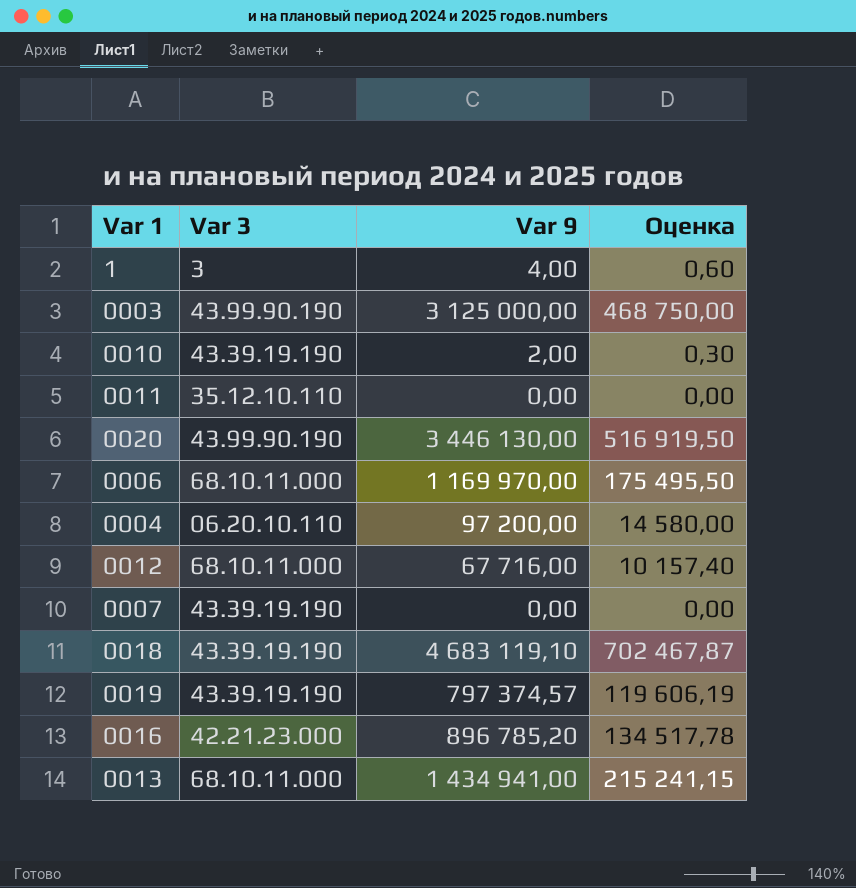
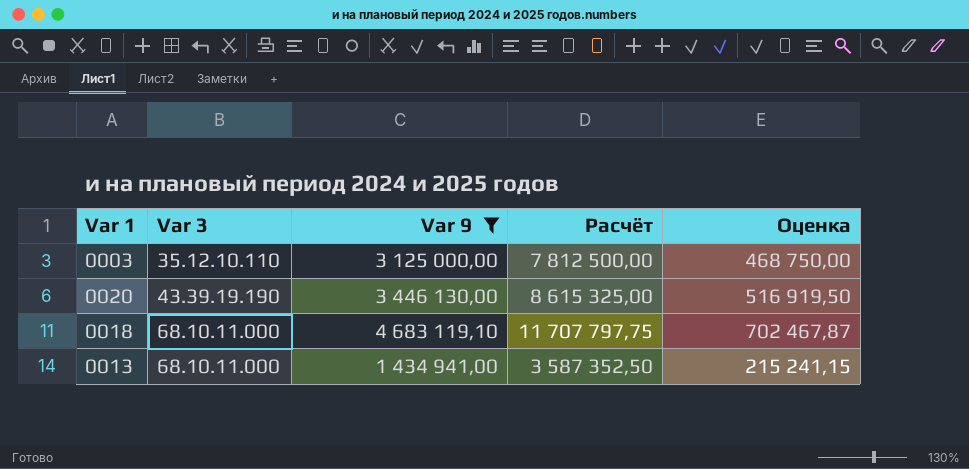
filter: none -> Var 9 >= 1 434 941,00
column Расчёт | formula: none -> [Var 9] * 2,5
0003 | Var 3: 43.99.90.190 -> 35.12.10.110
0020 | Var 3: 43.99.90.190 -> 43.39.19.190
0018 | Var 3: 43.39.19.190 -> 68.10.11.000

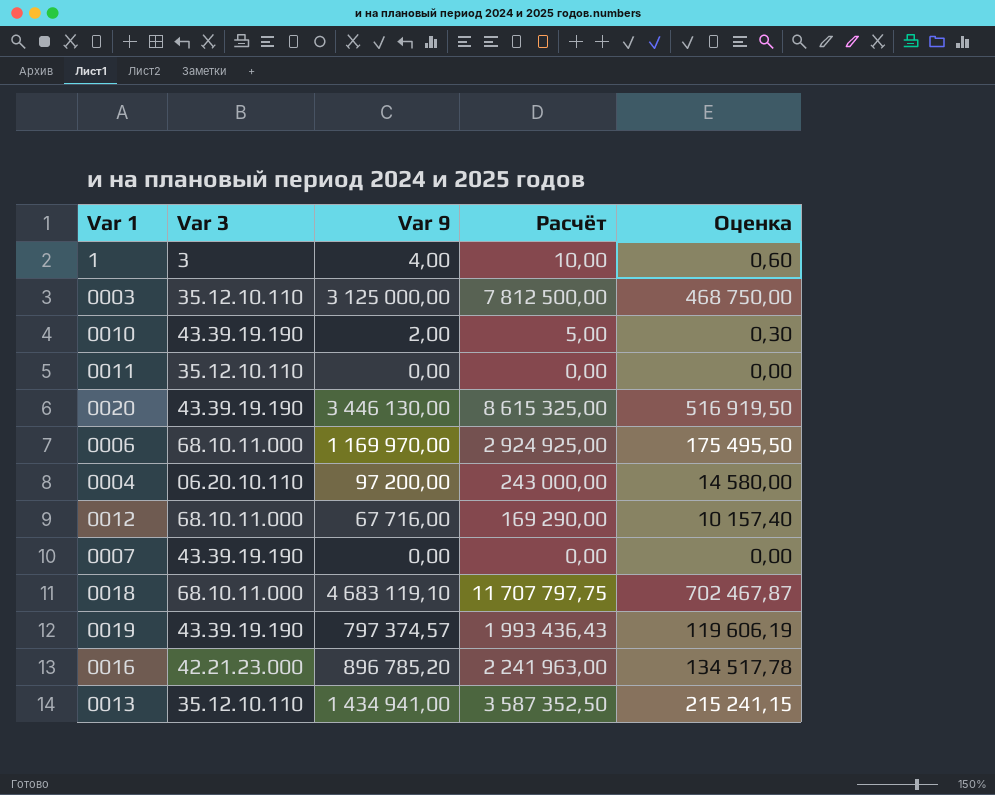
filter: Var 9 >= 1 434 941,00 -> none
0013 | Var 3: 68.10.11.000 -> 35.12.10.110

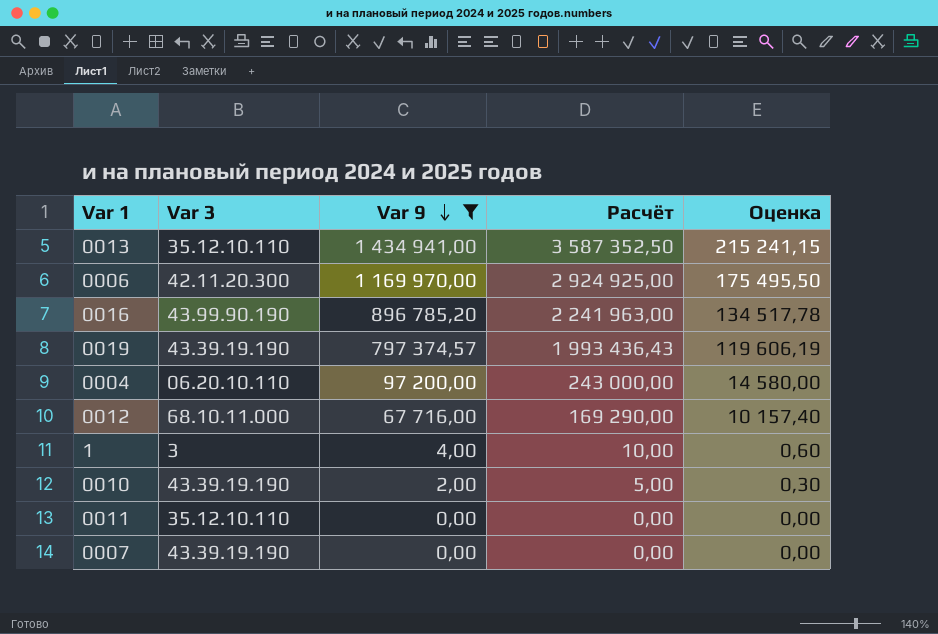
filter: none -> Var 9 <= 1 434 941,00
row order: none -> Var 9 descending
0006 | Var 3: 68.10.11.000 -> 42.11.20.300
0016 | Var 3: 42.21.23.000 -> 43.99.90.190

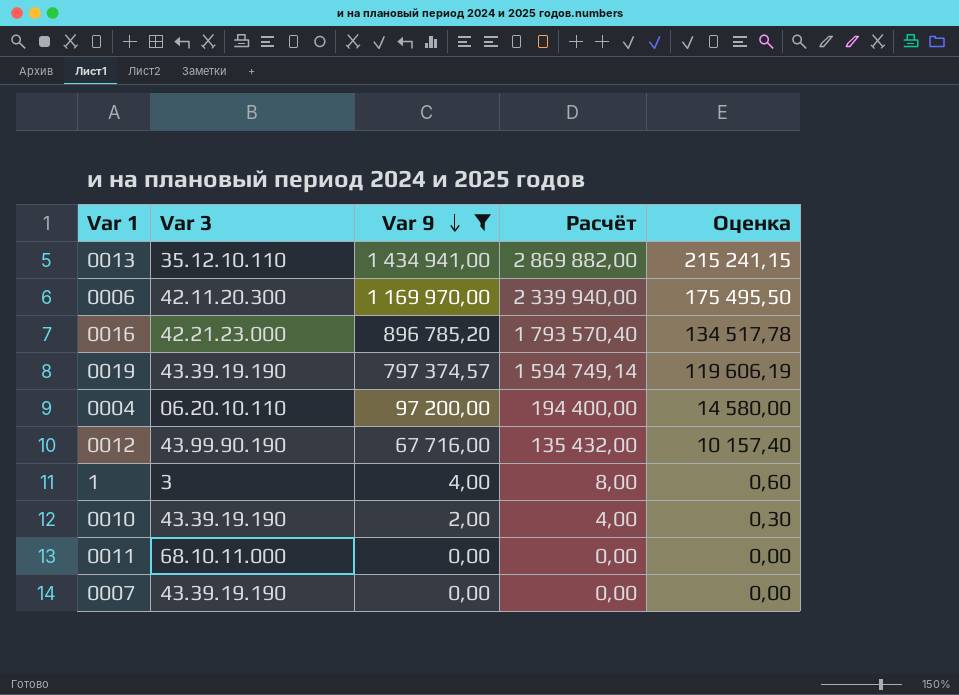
column Расчёт | formula: [Var 9] * 2,5 -> [Var 9] * 2
0016 | Var 3: 43.99.90.190 -> 42.21.23.000
0012 | Var 3: 68.10.11.000 -> 43.99.90.190
0011 | Var 3: 35.12.10.110 -> 68.10.11.000

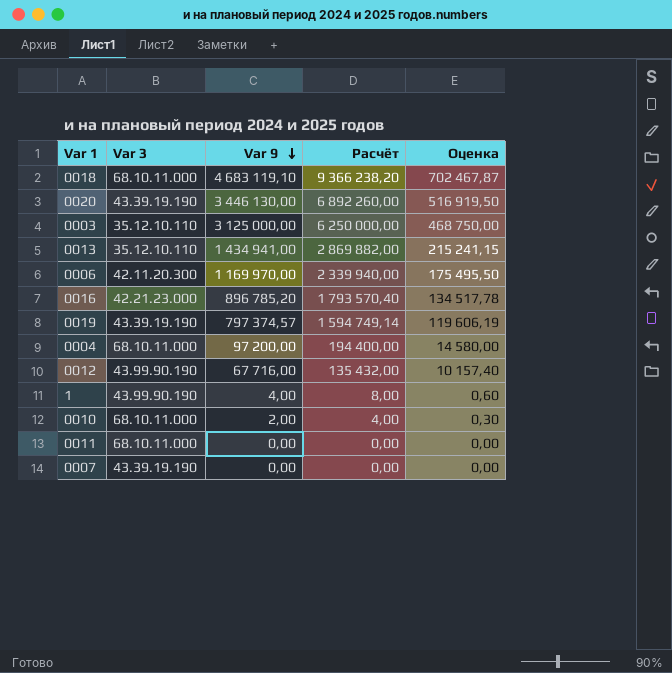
filter: Var 9 <= 1 434 941,00 -> none
0004 | Var 3: 06.20.10.110 -> 68.10.11.000
1 | Var 3: 3 -> 43.99.90.190
0010 | Var 3: 43.39.19.190 -> 68.10.11.000

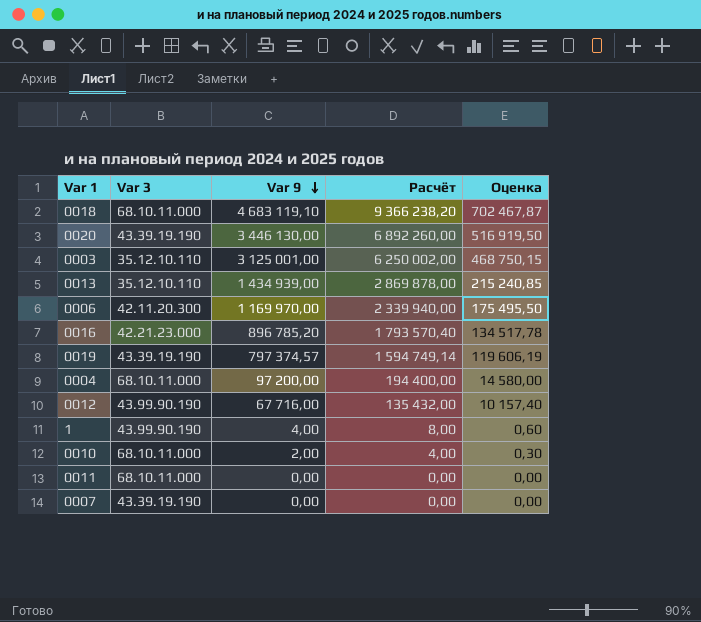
0003 | Var 9: 3 125 000,00 -> 3 125 001,00
0003 | Расчёт: 6 250 000,00 -> 6 250 002,00
0003 | Оценка: 468 750,00 -> 468 750,15
0013 | Var 9: 1 434 941,00 -> 1 434 939,00
0013 | Расчёт: 2 869 882,00 -> 2 869 878,00
0013 | Оценка: 215 241,15 -> 215 240,85

